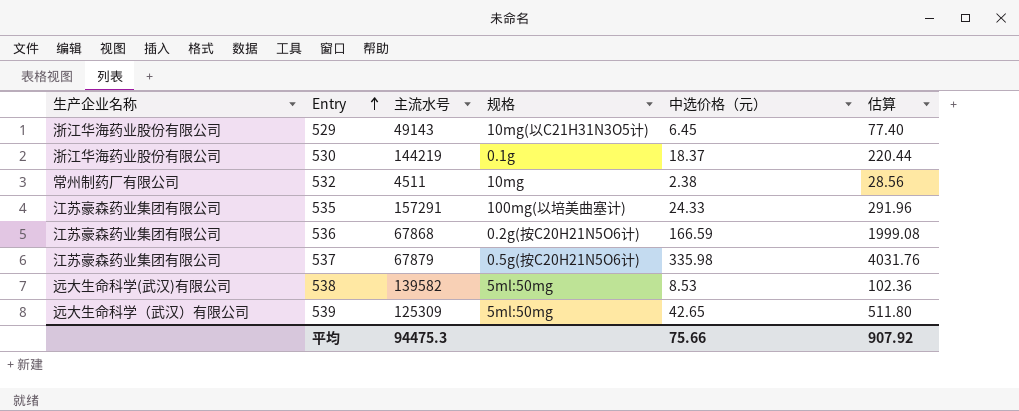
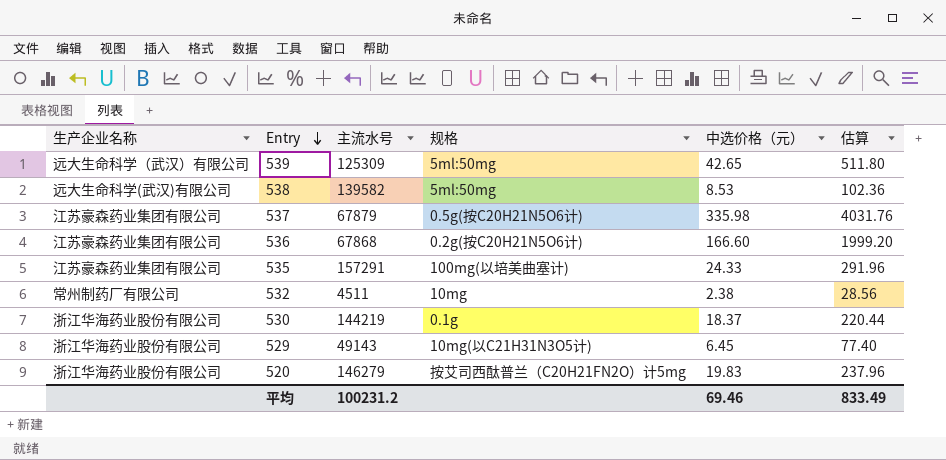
row order: Entry ascending -> Entry descending
536 | 中选价格（元）: 166.59 -> 166.60
536 | 估算: 1999.08 -> 1999.20
row 520: none -> 浙江华海药业股份有限公司 | 146279 | 按艾司西酞普兰（C20H21FN2O）计5mg | 19.83 | 237.96
平均 | 主流水号: 94475.3 -> 100231.2
平均 | 中选价格（元）: 75.66 -> 69.46
平均 | 估算: 907.92 -> 833.49

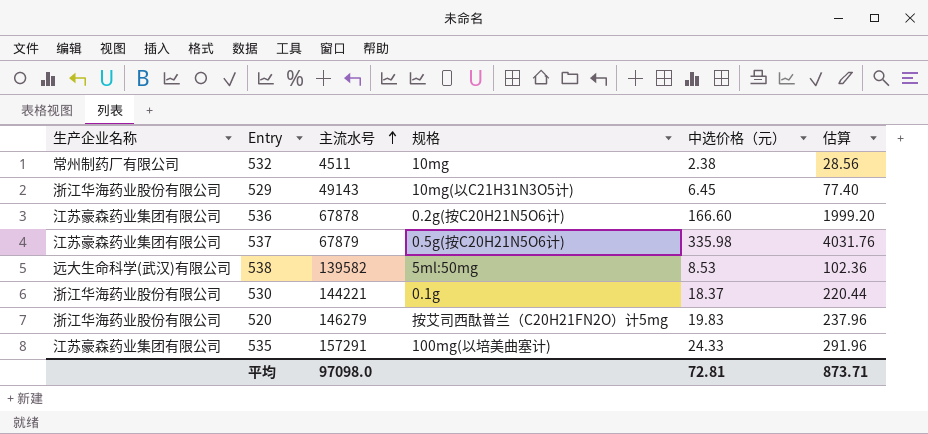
row order: Entry descending -> 主流水号 ascending
row 539: 远大生命科学（武汉）有限公司 | 125309 | 5ml:50mg | 42.65 | 511.80 -> none
536 | 主流水号: 67868 -> 67878
530 | 主流水号: 144219 -> 144221
平均 | 主流水号: 100231.2 -> 97098.0
平均 | 中选价格（元）: 69.46 -> 72.81
平均 | 估算: 833.49 -> 873.71

